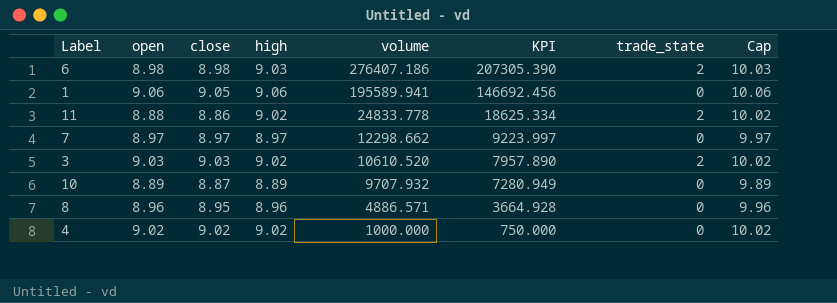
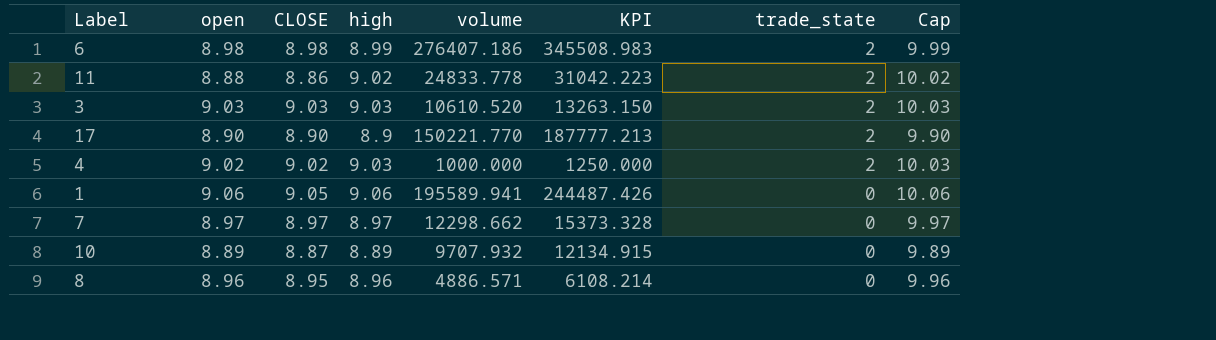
row order: volume descending -> trade_state descending
column name: close -> CLOSE
column KPI | formula: [volume] * 0.75 -> [volume] * 1.25
6 | high: 9.03 -> 8.99
6 | Cap: 10.03 -> 9.99
3 | high: 9.02 -> 9.03
3 | Cap: 10.02 -> 10.03
row 17: none -> 8.90 | 8.90 | 8.9 | 150221.770 | 187777.213 | 2 | 9.90
4 | high: 9.02 -> 9.03
4 | trade_state: 0 -> 2
4 | Cap: 10.02 -> 10.03

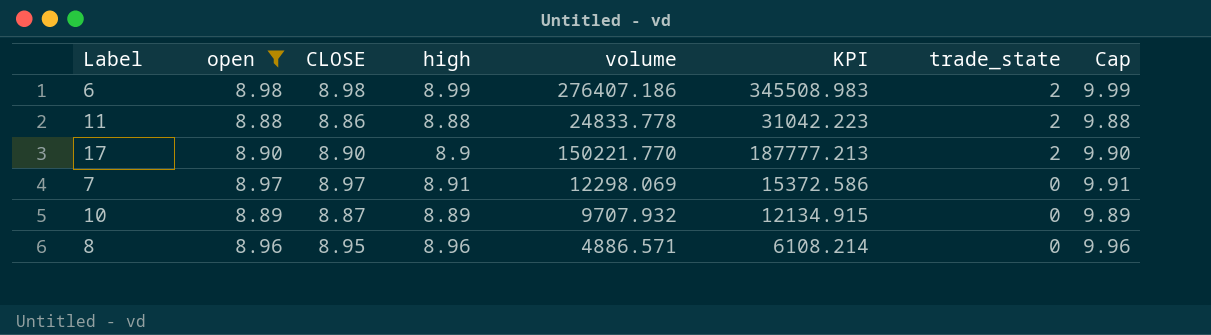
filter: none -> open <= 8.98
11 | high: 9.02 -> 8.88
11 | Cap: 10.02 -> 9.88
7 | high: 8.97 -> 8.91
7 | volume: 12298.662 -> 12298.069
7 | KPI: 15373.328 -> 15372.586
7 | Cap: 9.97 -> 9.91

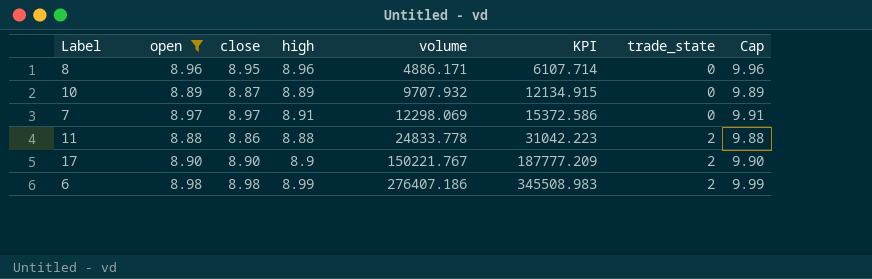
row order: trade_state descending -> volume ascending
column name: CLOSE -> close
8 | volume: 4886.571 -> 4886.171
8 | KPI: 6108.214 -> 6107.714
17 | volume: 150221.770 -> 150221.767
17 | KPI: 187777.213 -> 187777.209

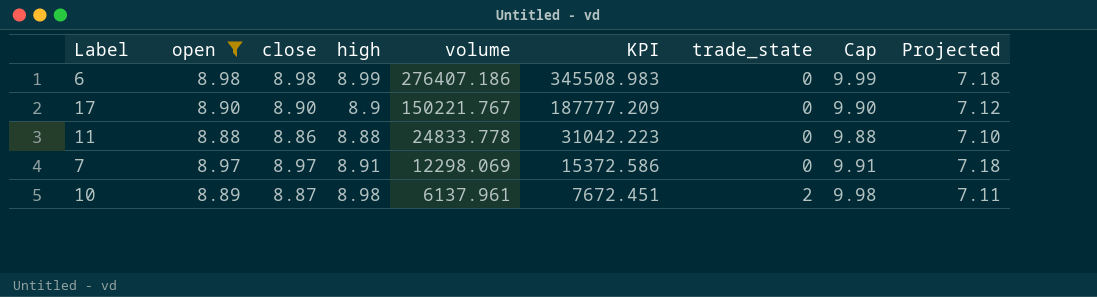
row order: volume ascending -> volume descending
column Projected | formula: none -> [open] * 0.8
row 8: 8.96 | 8.95 | 8.96 | 4886.171 | 6107.714 | 0 | 9.96 -> none
6 | trade_state: 2 -> 0
17 | trade_state: 2 -> 0
11 | trade_state: 2 -> 0
10 | high: 8.89 -> 8.98
10 | volume: 9707.932 -> 6137.961
10 | KPI: 12134.915 -> 7672.451
10 | trade_state: 0 -> 2
10 | Cap: 9.89 -> 9.98

